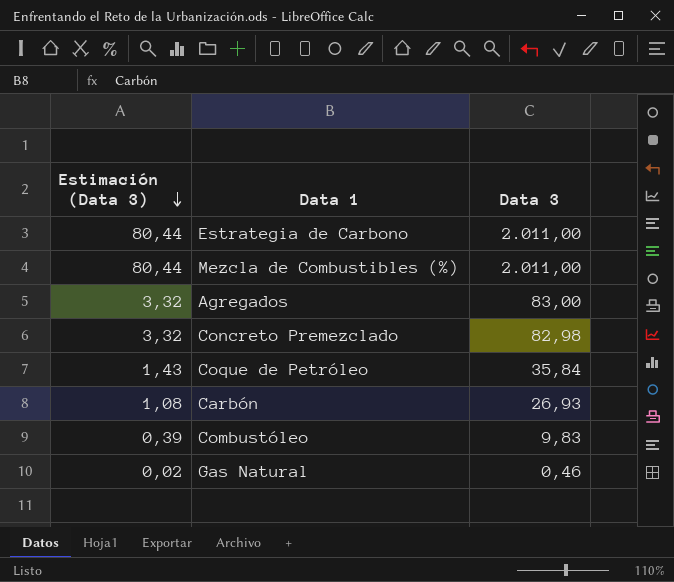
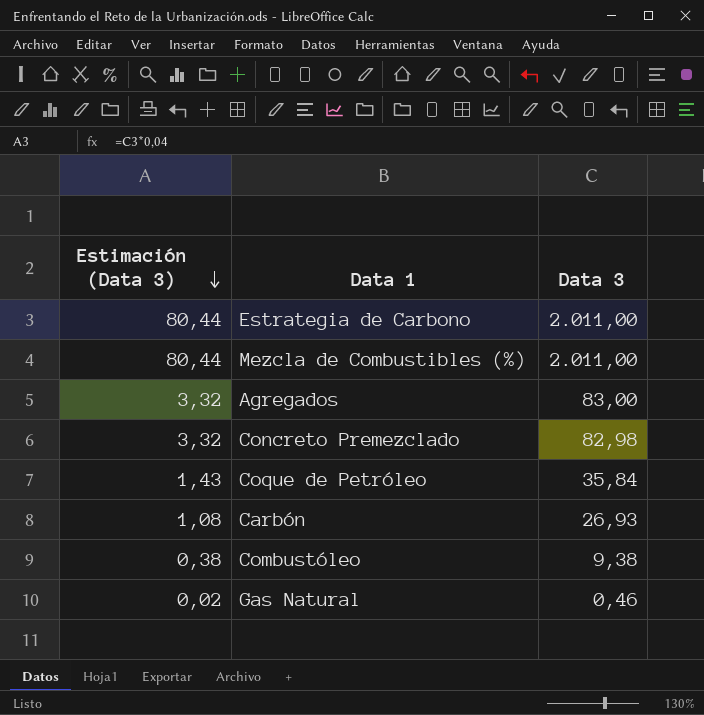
Combustóleo | Estimación (Data 3): 0,39 -> 0,38
Combustóleo | Data 3: 9,83 -> 9,38

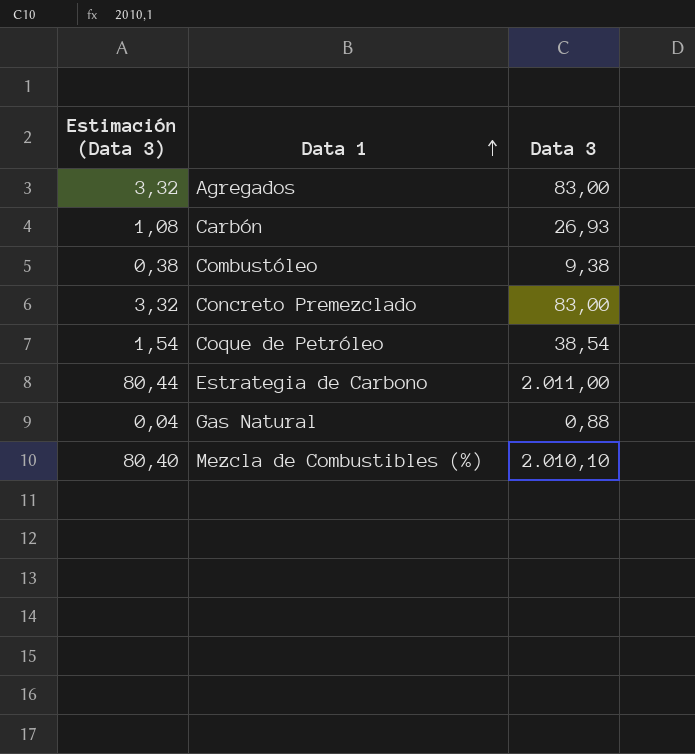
row order: Estimación (Data 3) descending -> Data 1 ascending
Concreto Premezclado | Data 3: 82,98 -> 83,00
Coque de Petróleo | Estimación (Data 3): 1,43 -> 1,54
Coque de Petróleo | Data 3: 35,84 -> 38,54
Gas Natural | Estimación (Data 3): 0,02 -> 0,04
Gas Natural | Data 3: 0,46 -> 0,88
Mezcla de Combustibles (%) | Estimación (Data 3): 80,44 -> 80,40
Mezcla de Combustibles (%) | Data 3: 2.011,00 -> 2.010,10

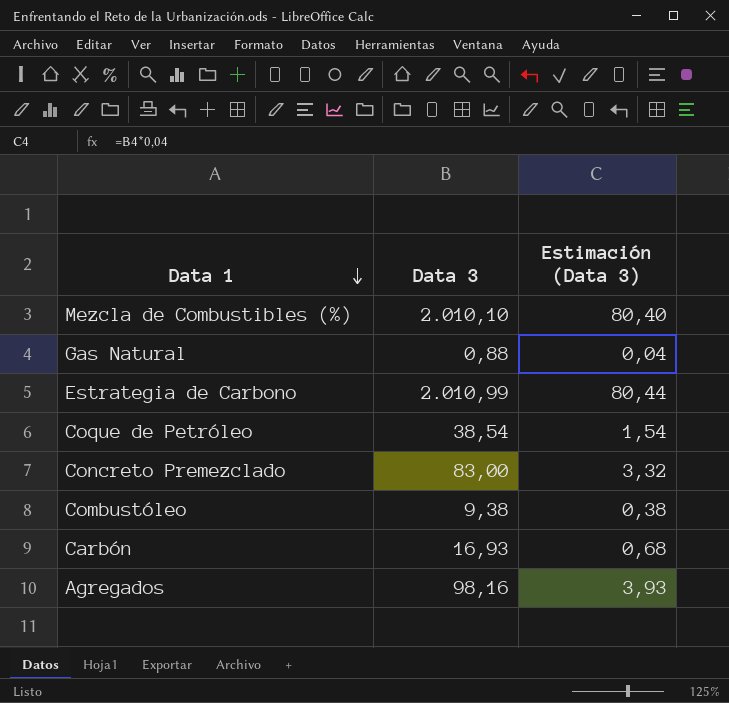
row order: Data 1 ascending -> Data 1 descending
column Estimación (Data 3) | position: 1 -> 3
Estrategia de Carbono | Data 3: 2.011,00 -> 2.010,99
Carbón | Data 3: 26,93 -> 16,93
Carbón | Estimación (Data 3): 1,08 -> 0,68
Agregados | Data 3: 83,00 -> 98,16
Agregados | Estimación (Data 3): 3,32 -> 3,93

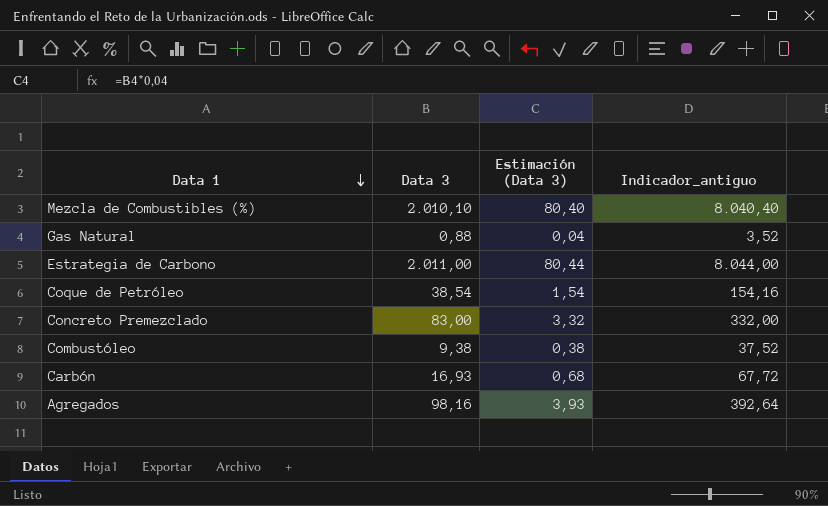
column Indicador_antiguo | formula: none -> [Data 3] * 4
Estrategia de Carbono | Data 3: 2.010,99 -> 2.011,00

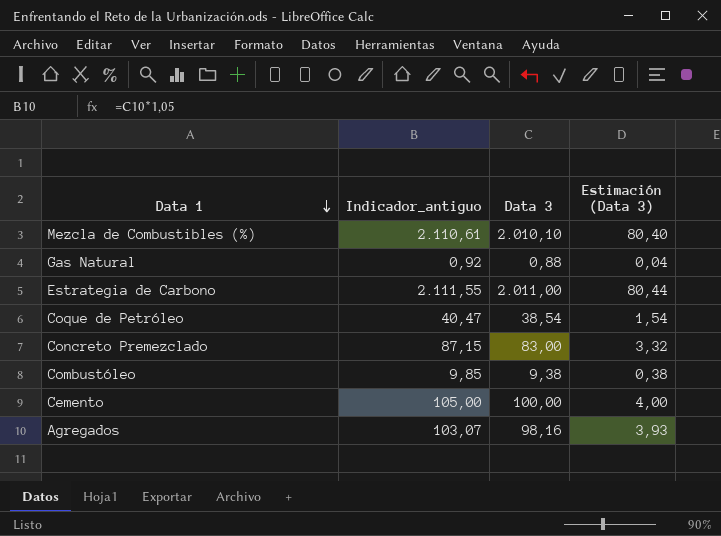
column Indicador_antiguo | formula: [Data 3] * 4 -> [Data 3] * 1,05
column Indicador_antiguo | position: 4 -> 2
row Carbón: 16,93 | 0,68 | 67,72 -> none
row Cemento: none -> 105,00 | 100,00 | 4,00

